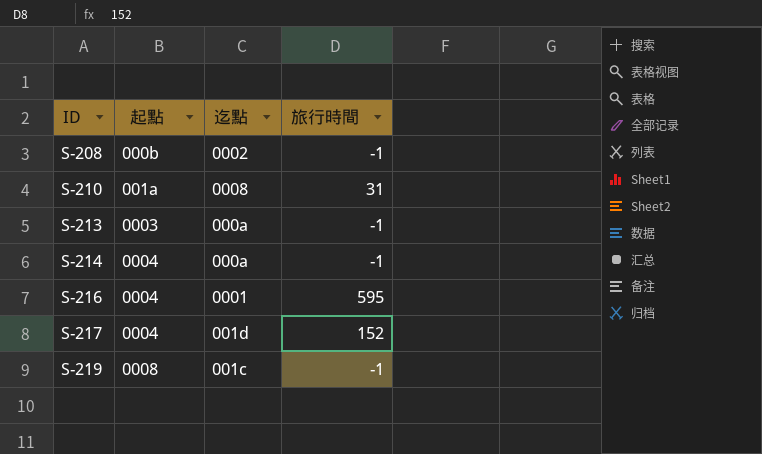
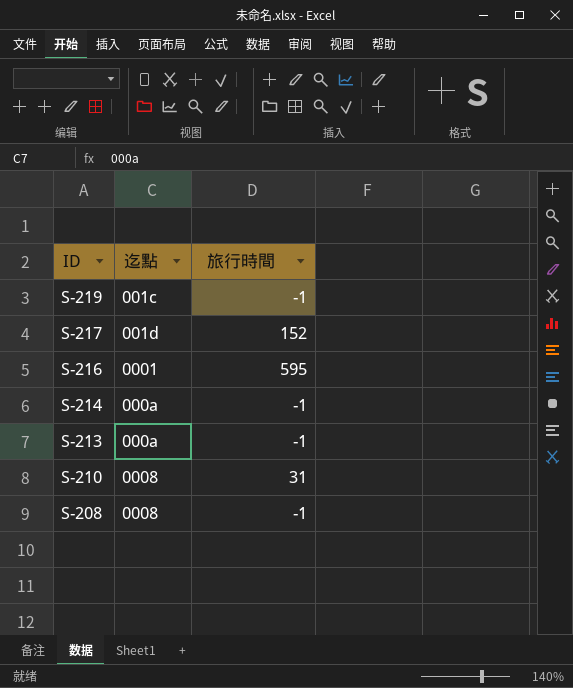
row order: ID ascending -> ID descending
column 起點 | position: 2 -> none
S-208 | 迄點: 0002 -> 0008

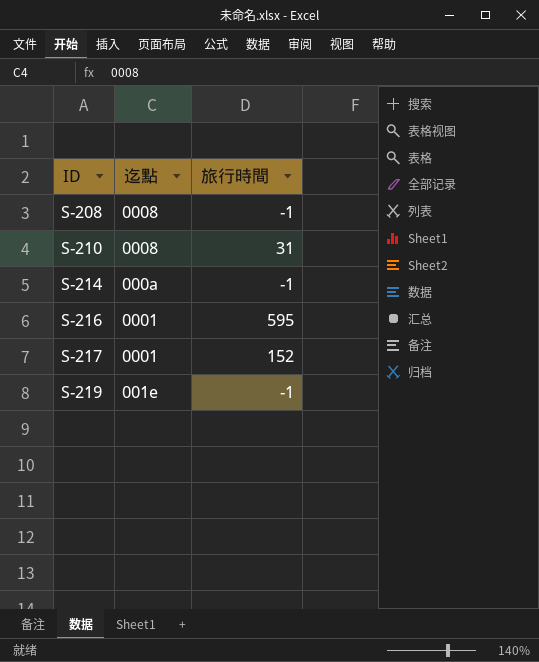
row order: ID descending -> ID ascending
row S-213: 000a | -1 -> none
S-217 | 迄點: 001d -> 0001
S-219 | 迄點: 001c -> 001e

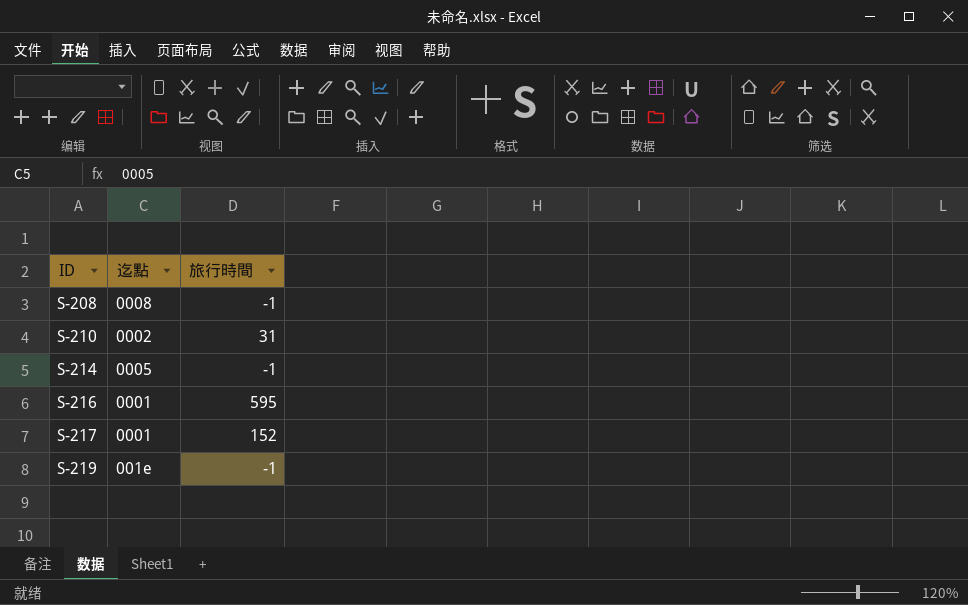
S-210 | 迄點: 0008 -> 0002
S-214 | 迄點: 000a -> 0005

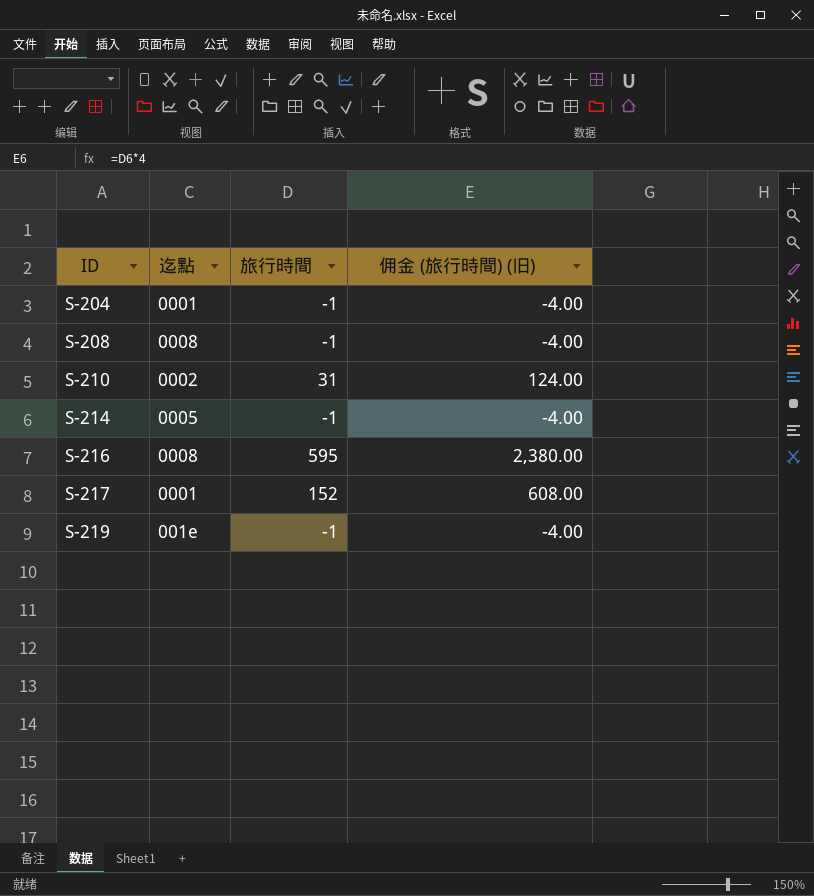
column 佣金 (旅行時間) (旧) | formula: none -> [旅行時間] * 4
row S-204: none -> 0001 | -1 | -4.00
S-216 | 迄點: 0001 -> 0008

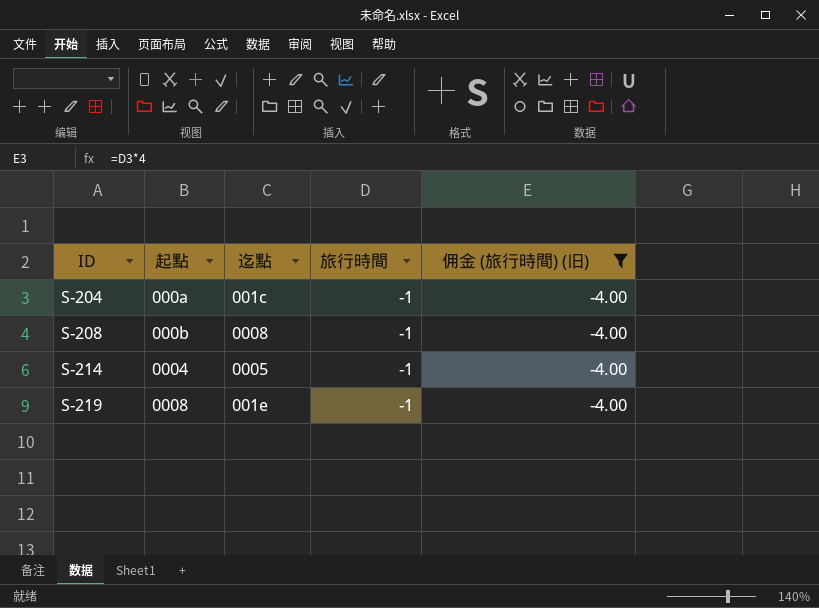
filter: none -> 佣金 (旅行時間) (旧) = -4.00
column 起點 | position: none -> 2
S-204 | 迄點: 0001 -> 001c

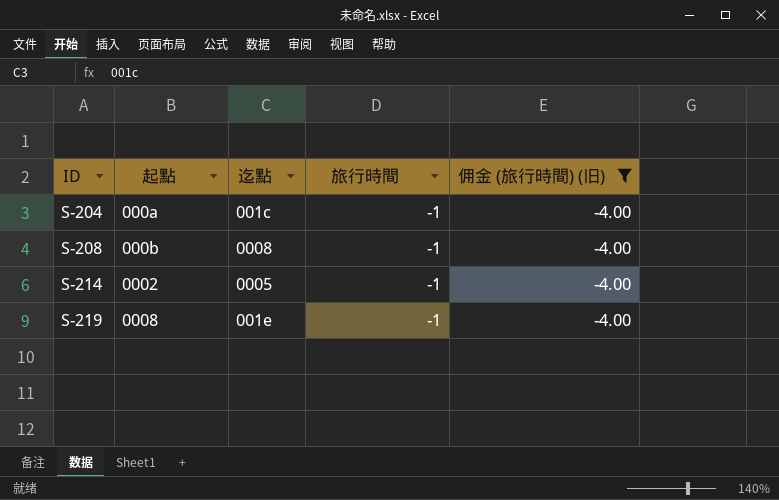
S-214 | 起點: 0004 -> 0002

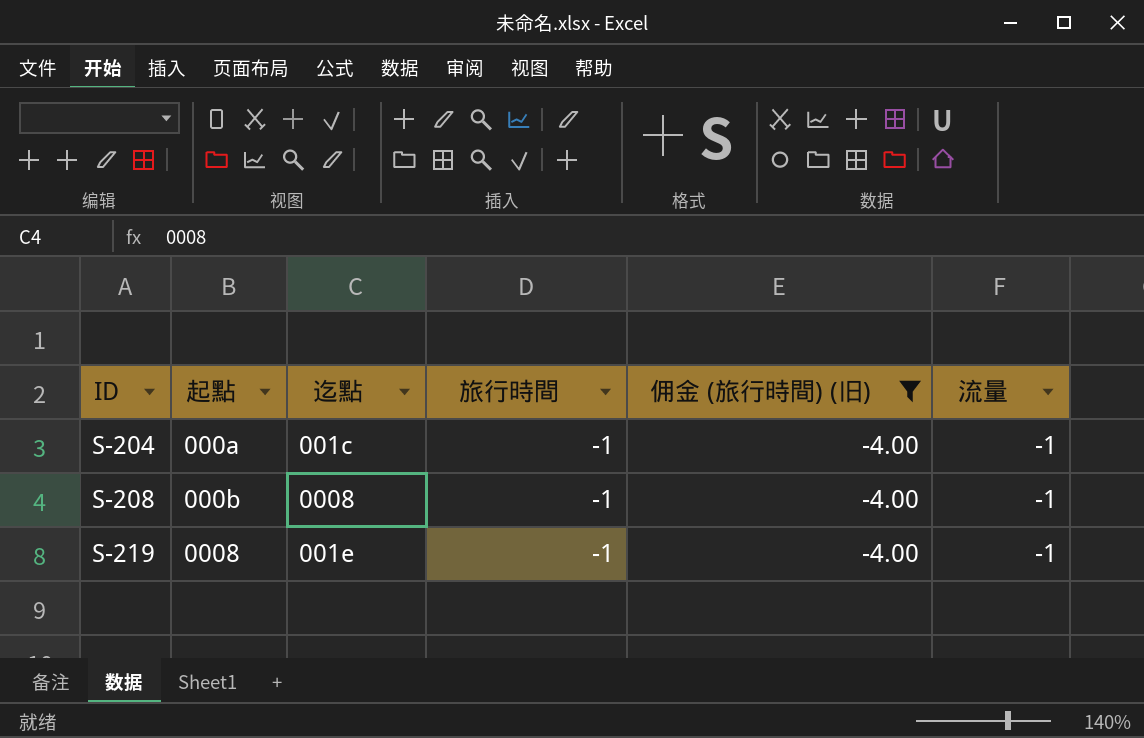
column 流量 | position: none -> 6
row S-214: 0002 | 0005 | -1 | -4.00 -> none

